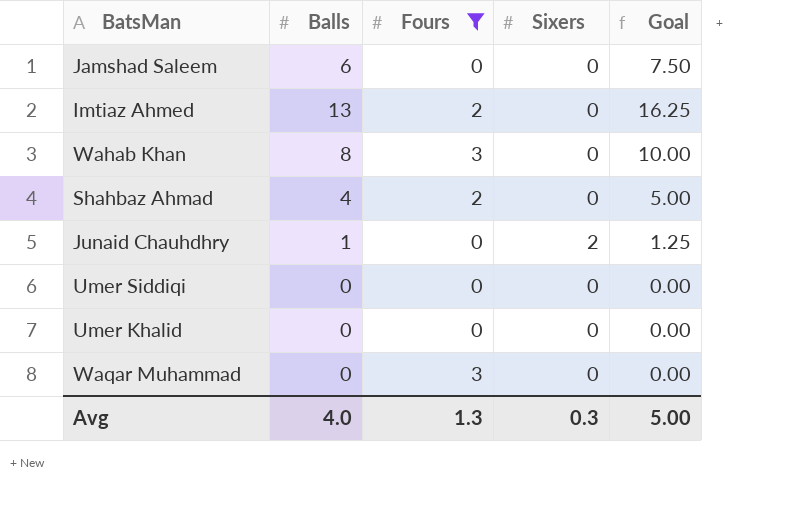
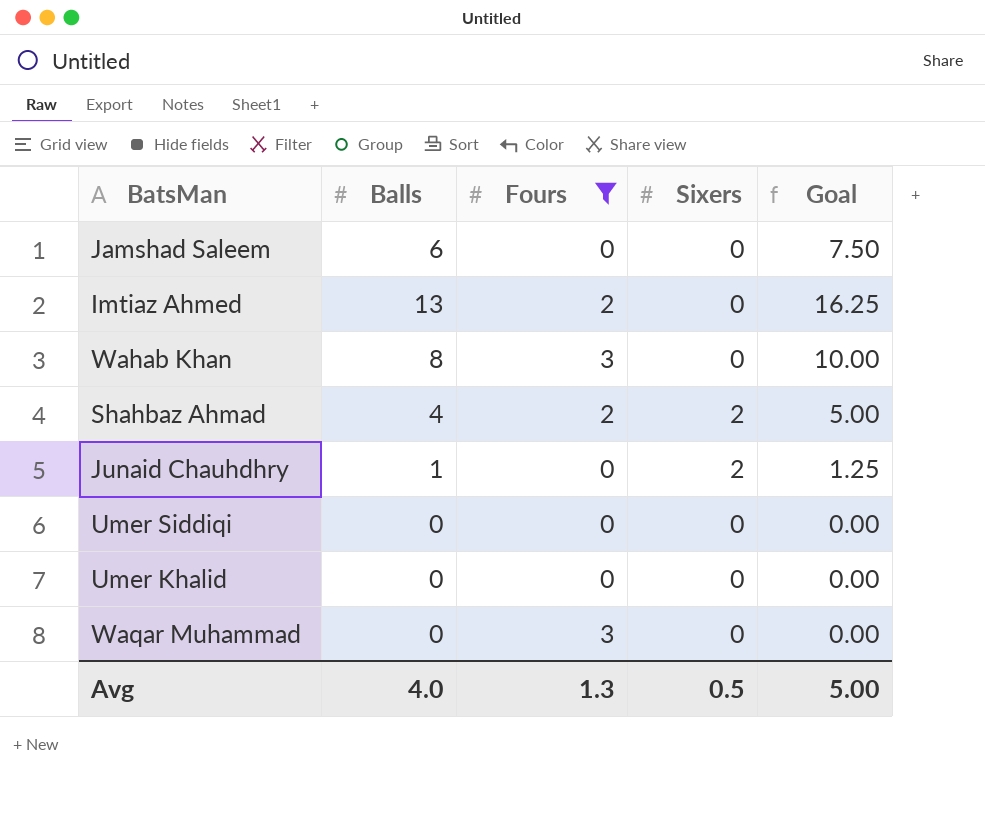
Shahbaz Ahmad | Sixers: 0 -> 2
Avg | Sixers: 0.3 -> 0.5

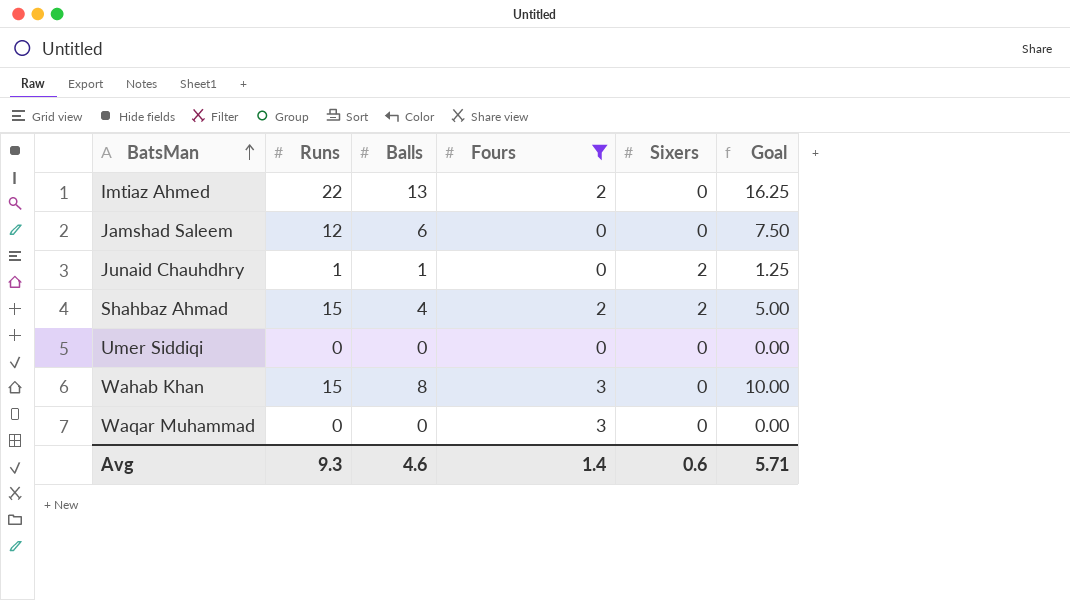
row order: none -> BatsMan ascending
column Runs | position: none -> 2
row Umer Khalid: 0 | 0 | 0 | 0.00 -> none
Avg | Balls: 4.0 -> 4.6
Avg | Fours: 1.3 -> 1.4
Avg | Sixers: 0.5 -> 0.6
Avg | Goal: 5.00 -> 5.71

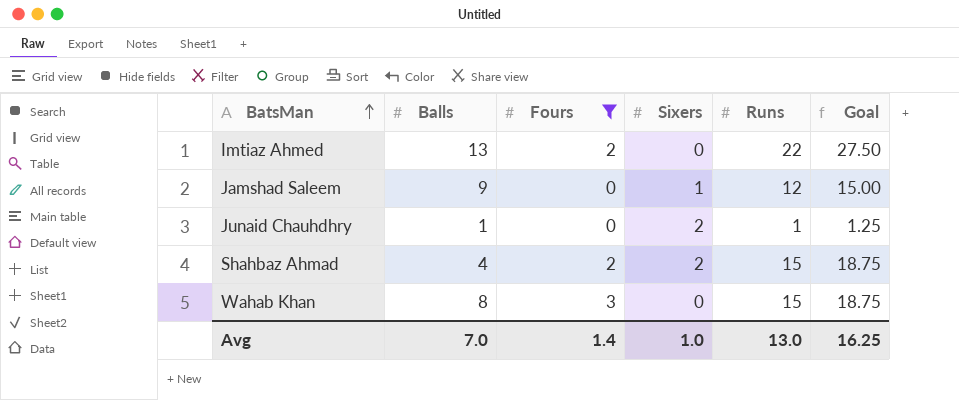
column Runs | position: 2 -> 5
column Goal | formula: [Balls] * 1.25 -> [Runs] * 1.25
row Umer Siddiqi: 0 | 0 | 0 | 0 | 0.00 -> none
row Waqar Muhammad: 0 | 0 | 3 | 0 | 0.00 -> none
Jamshad Saleem | Balls: 6 -> 9
Jamshad Saleem | Sixers: 0 -> 1
Avg | Balls: 4.6 -> 7.0
Avg | Sixers: 0.6 -> 1.0
Avg | Runs: 9.3 -> 13.0
Avg | Goal: 5.71 -> 16.25

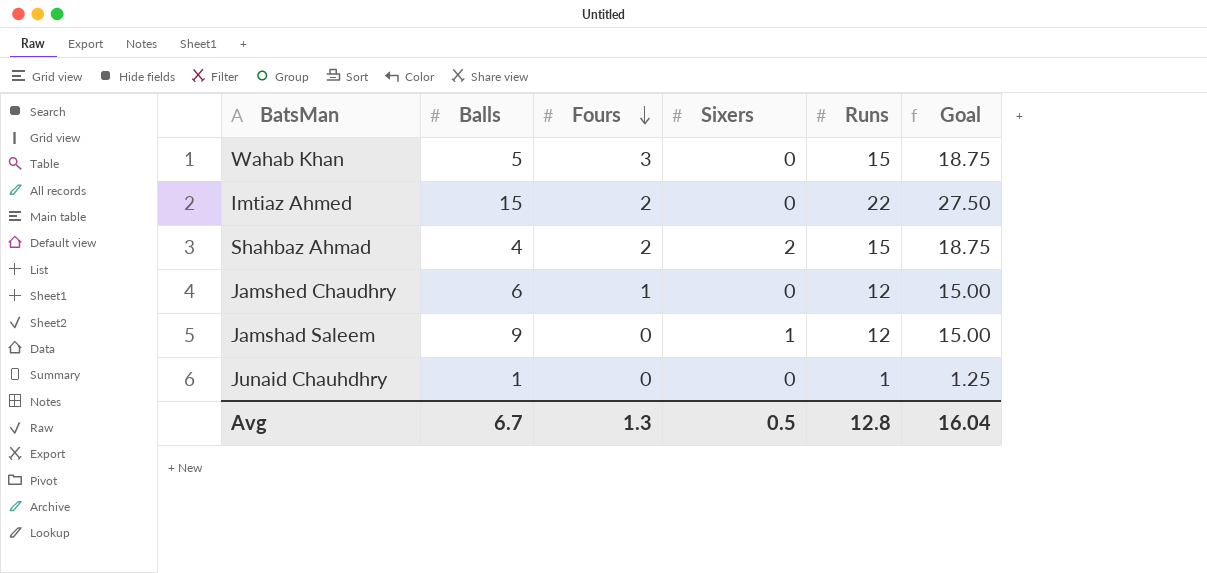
filter: Fours != 1 -> none
row order: BatsMan ascending -> Fours descending
Wahab Khan | Balls: 8 -> 5
Imtiaz Ahmed | Balls: 13 -> 15
Junaid Chauhdhry | Sixers: 2 -> 0
Avg | Balls: 7.0 -> 6.7
Avg | Fours: 1.4 -> 1.3
Avg | Sixers: 1.0 -> 0.5
Avg | Runs: 13.0 -> 12.8
Avg | Goal: 16.25 -> 16.04

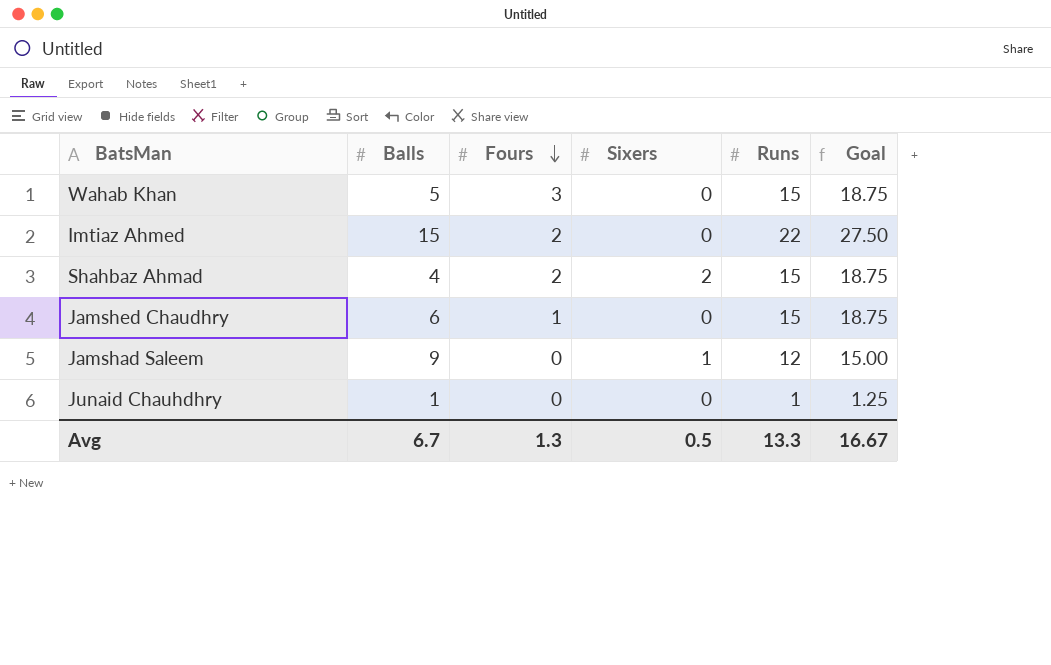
Jamshed Chaudhry | Runs: 12 -> 15
Jamshed Chaudhry | Goal: 15.00 -> 18.75
Avg | Runs: 12.8 -> 13.3
Avg | Goal: 16.04 -> 16.67

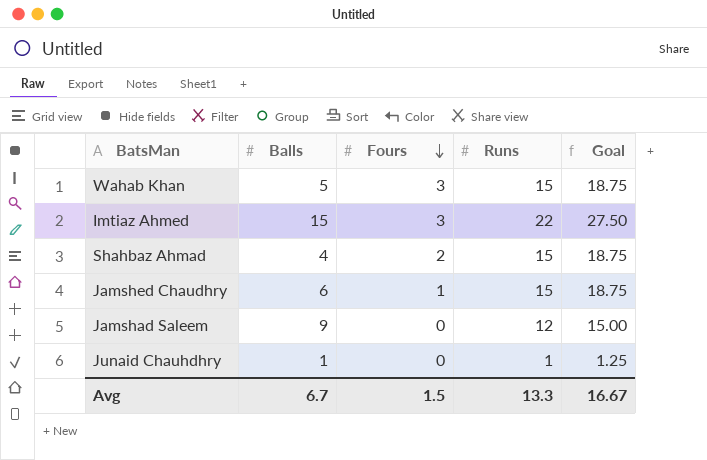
column Sixers | position: 4 -> none
Imtiaz Ahmed | Fours: 2 -> 3
Avg | Fours: 1.3 -> 1.5

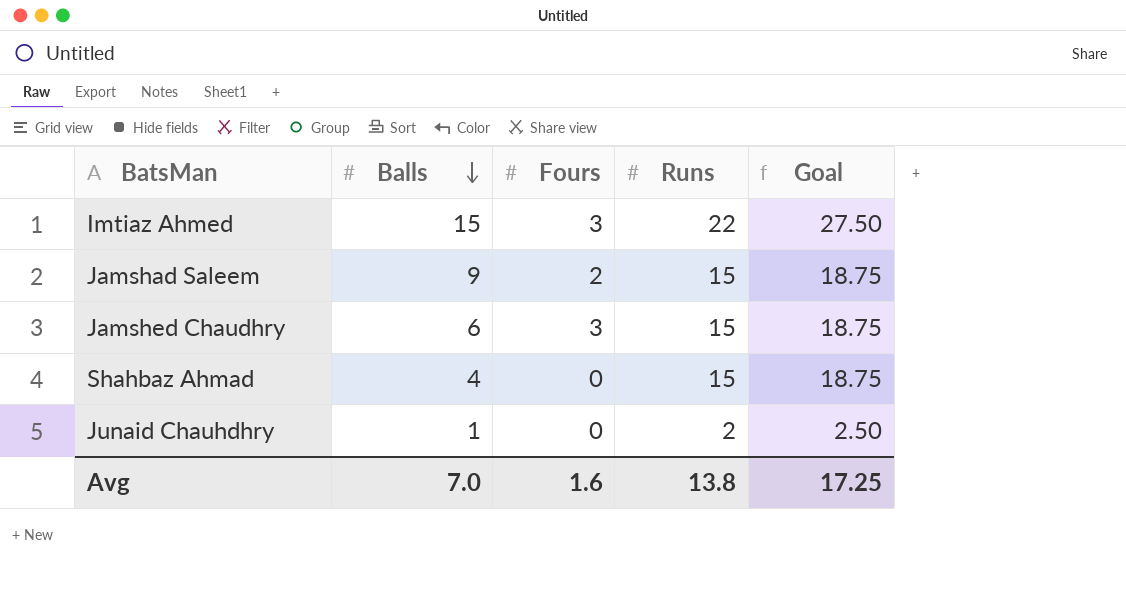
row order: Fours descending -> Balls descending
row Wahab Khan: 5 | 3 | 15 | 18.75 -> none
Jamshad Saleem | Fours: 0 -> 2
Jamshad Saleem | Runs: 12 -> 15
Jamshad Saleem | Goal: 15.00 -> 18.75
Jamshed Chaudhry | Fours: 1 -> 3
Shahbaz Ahmad | Fours: 2 -> 0
Junaid Chauhdhry | Runs: 1 -> 2
Junaid Chauhdhry | Goal: 1.25 -> 2.50
Avg | Balls: 6.7 -> 7.0
Avg | Fours: 1.5 -> 1.6
Avg | Runs: 13.3 -> 13.8
Avg | Goal: 16.67 -> 17.25

